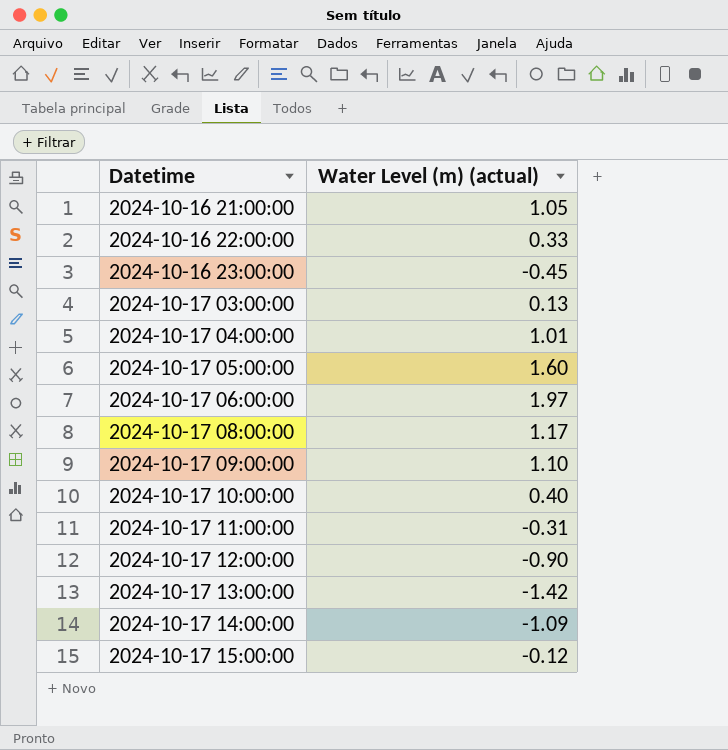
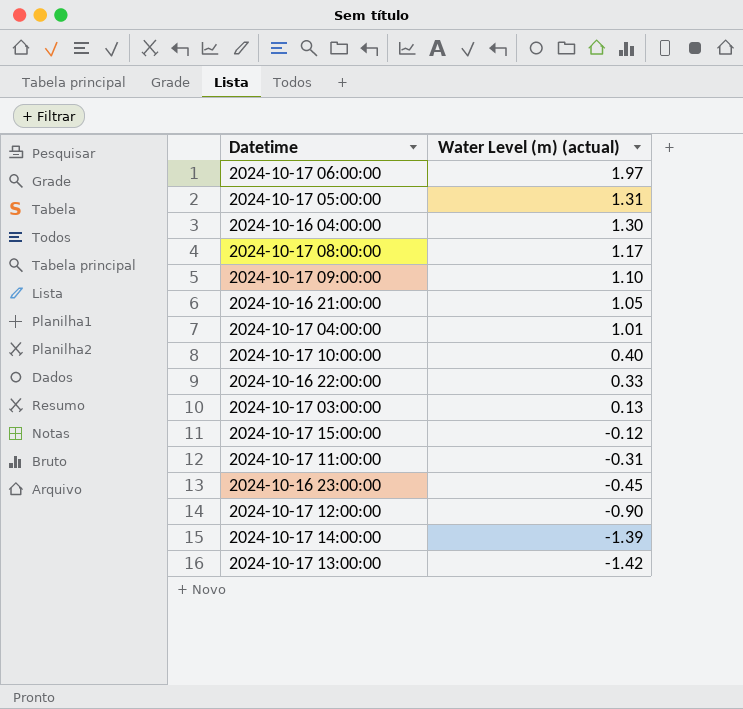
row order: Datetime ascending -> Water Level (m) (actual) descending
2024-10-17 05:00:00 | Water Level (m) (actual): 1.60 -> 1.31
row 2024-10-16 04:00:00: none -> 1.30
2024-10-17 14:00:00 | Water Level (m) (actual): -1.09 -> -1.39

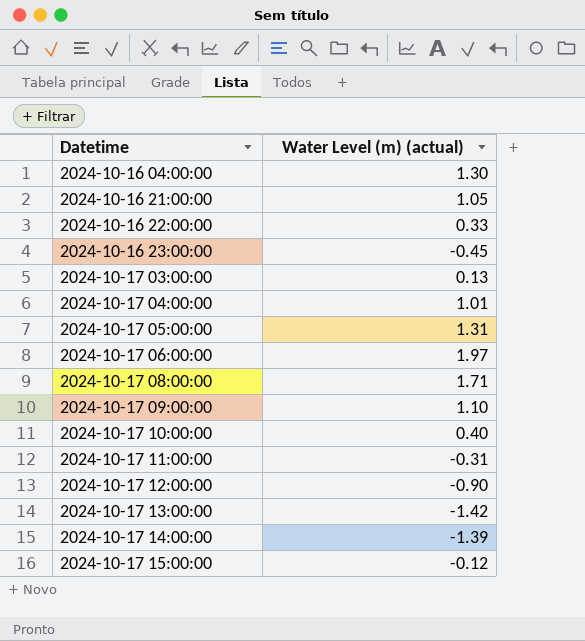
row order: Water Level (m) (actual) descending -> Datetime ascending
2024-10-17 08:00:00 | Water Level (m) (actual): 1.17 -> 1.71

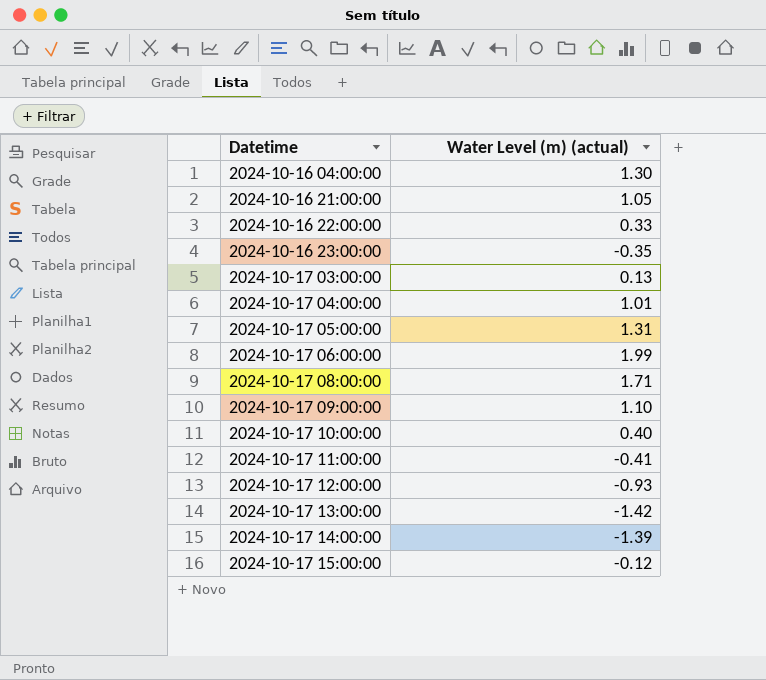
2024-10-16 23:00:00 | Water Level (m) (actual): -0.45 -> -0.35
2024-10-17 06:00:00 | Water Level (m) (actual): 1.97 -> 1.99
2024-10-17 11:00:00 | Water Level (m) (actual): -0.31 -> -0.41
2024-10-17 12:00:00 | Water Level (m) (actual): -0.90 -> -0.93

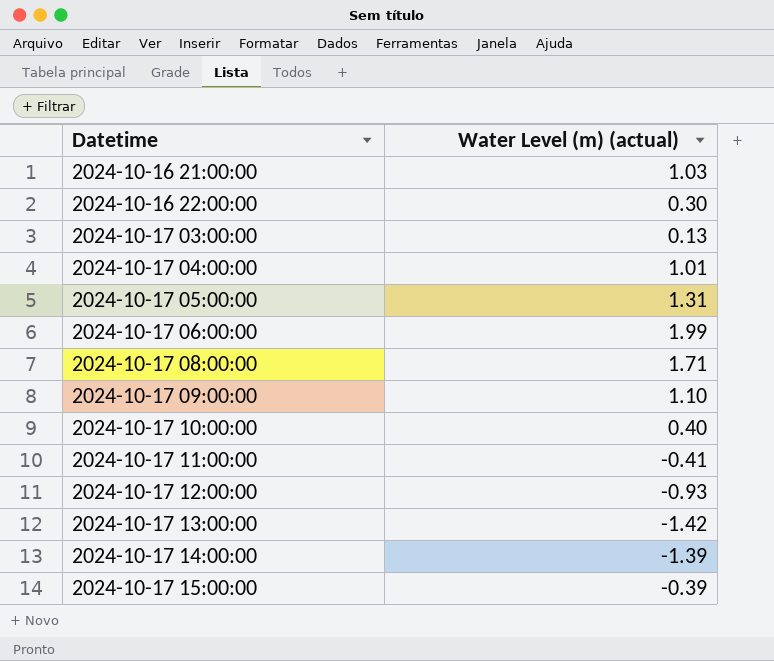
row 2024-10-16 04:00:00: 1.30 -> none
row 2024-10-16 23:00:00: -0.35 -> none
2024-10-16 21:00:00 | Water Level (m) (actual): 1.05 -> 1.03
2024-10-16 22:00:00 | Water Level (m) (actual): 0.33 -> 0.30
2024-10-17 15:00:00 | Water Level (m) (actual): -0.12 -> -0.39

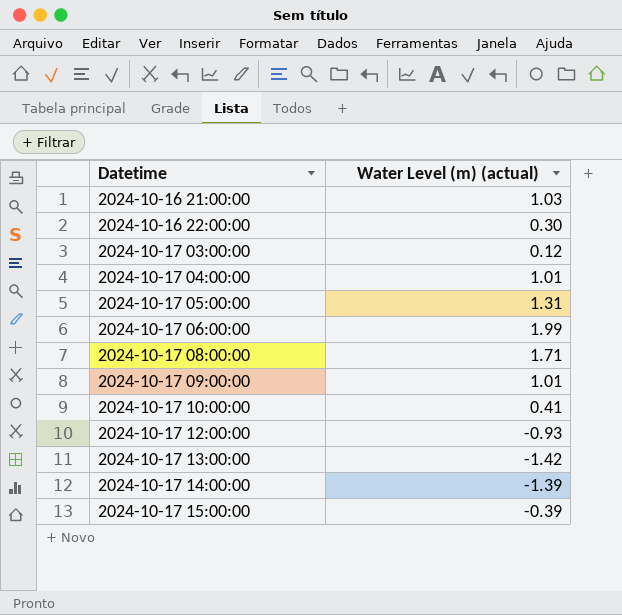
row 2024-10-17 11:00:00: -0.41 -> none
2024-10-17 03:00:00 | Water Level (m) (actual): 0.13 -> 0.12
2024-10-17 09:00:00 | Water Level (m) (actual): 1.10 -> 1.01
2024-10-17 10:00:00 | Water Level (m) (actual): 0.40 -> 0.41

